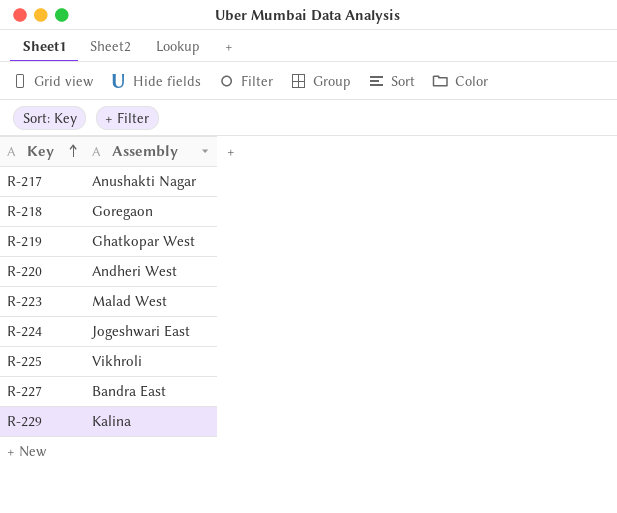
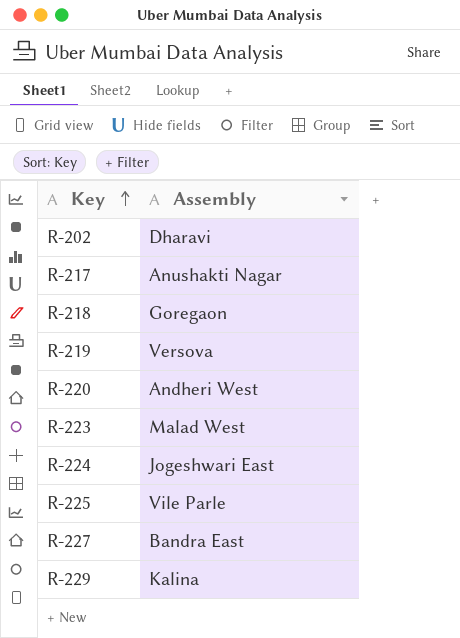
row R-202: none -> Dharavi
R-219 | Assembly: Ghatkopar West -> Versova
R-225 | Assembly: Vikhroli -> Vile Parle

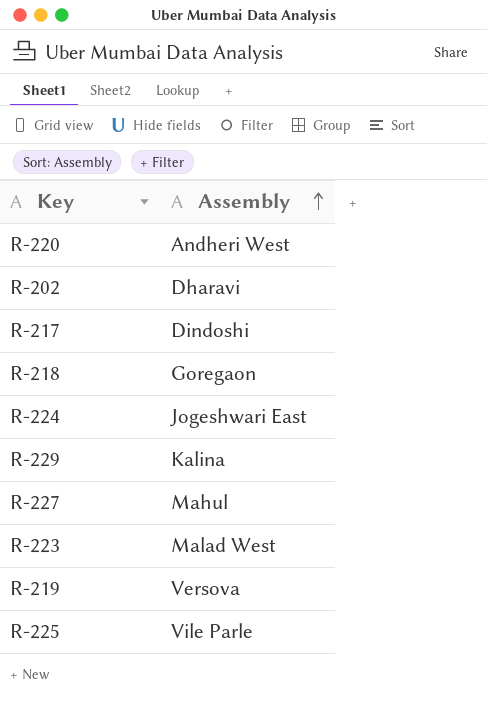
row order: Key ascending -> Assembly ascending
R-217 | Assembly: Anushakti Nagar -> Dindoshi
R-227 | Assembly: Bandra East -> Mahul

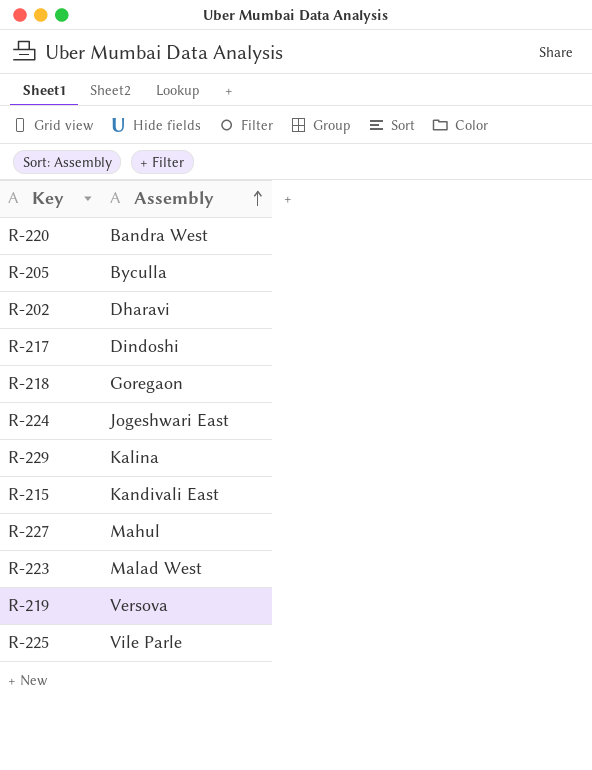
R-220 | Assembly: Andheri West -> Bandra West
row R-205: none -> Byculla
row R-215: none -> Kandivali East

